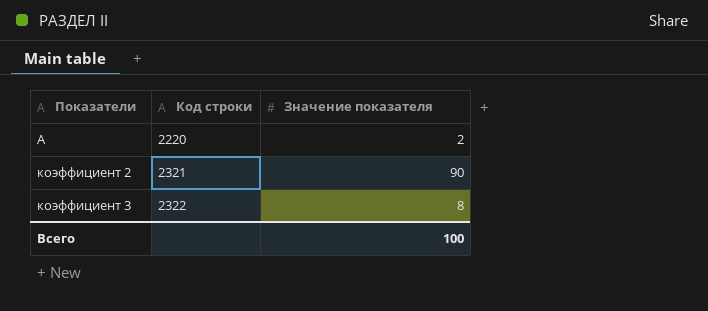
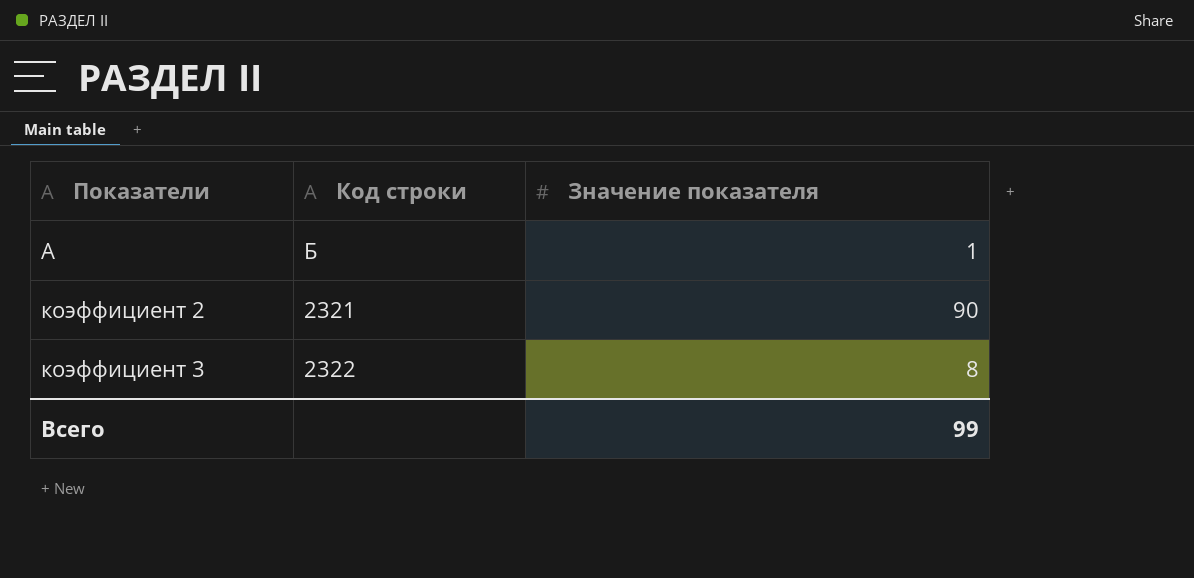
А | Код строки: 2220 -> Б
А | Значение показателя: 2 -> 1
Всего | Значение показателя: 100 -> 99

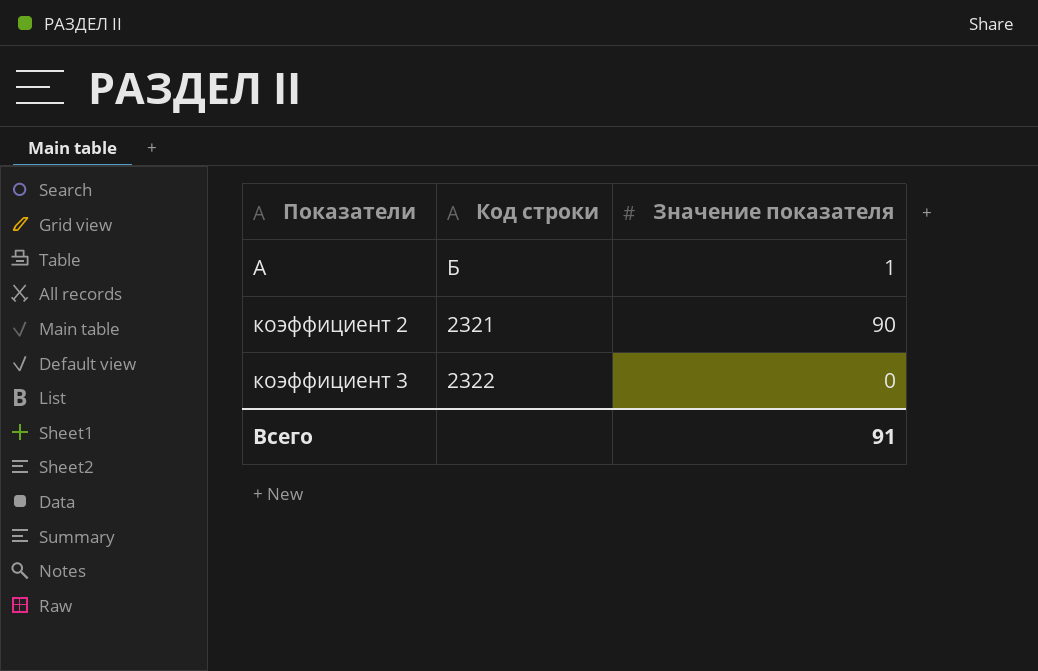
коэффициент 3 | Значение показателя: 8 -> 0
Всего | Значение показателя: 99 -> 91

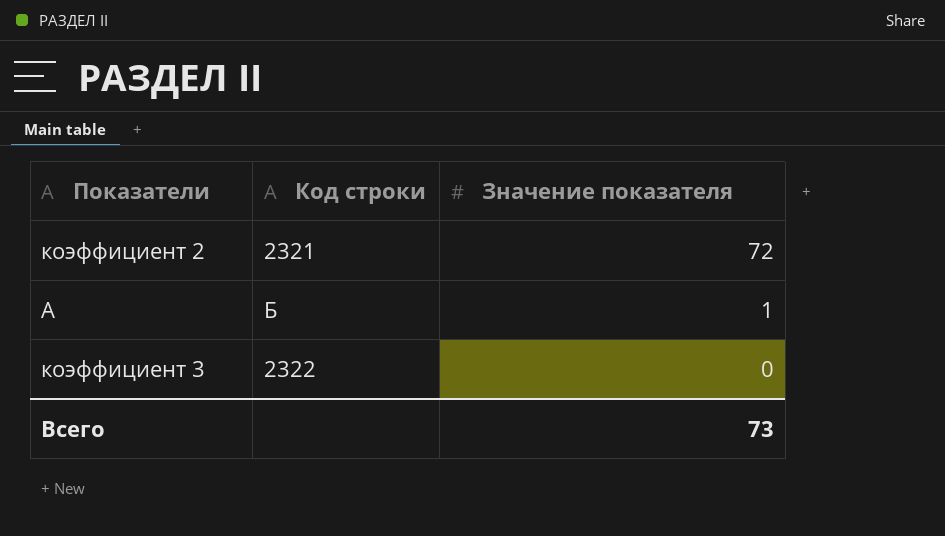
row order: Показатели ascending -> Значение показателя descending
коэффициент 2 | Значение показателя: 90 -> 72
Всего | Значение показателя: 91 -> 73

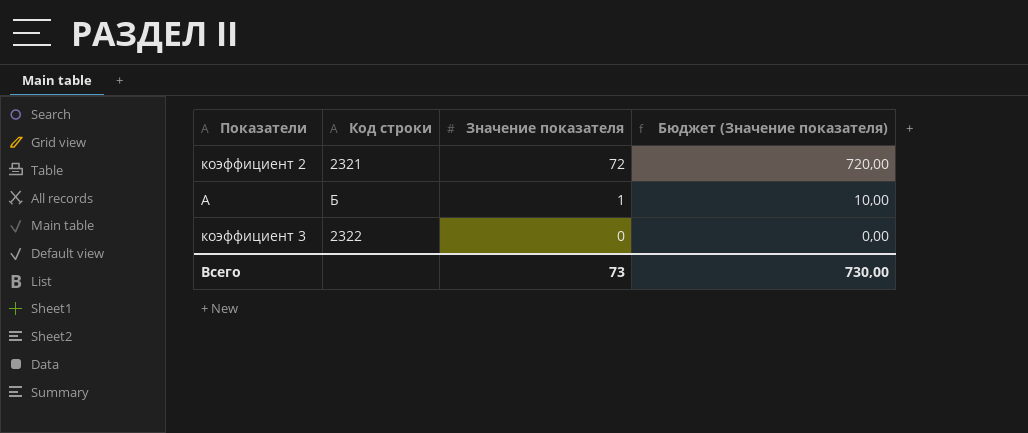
column Бюджет (Значение показателя) | formula: none -> [Значение показателя] * 10

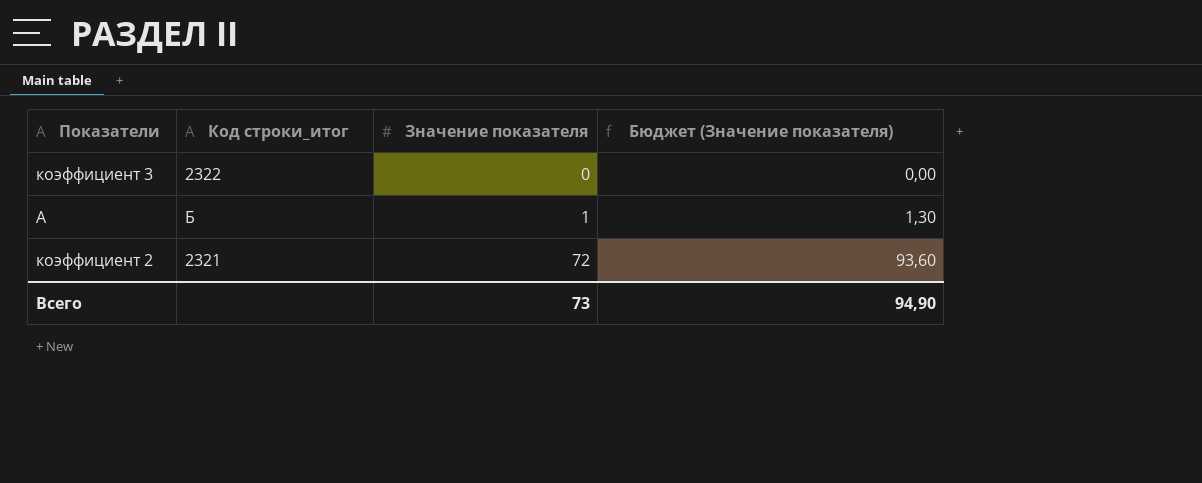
row order: Значение показателя descending -> Значение показателя ascending
column name: Код строки -> Код строки_итог
column Бюджет (Значение показателя) | formula: [Значение показателя] * 10 -> [Значение показателя] * 1,3
Всего | Бюджет (Значение показателя): 730,00 -> 94,90

